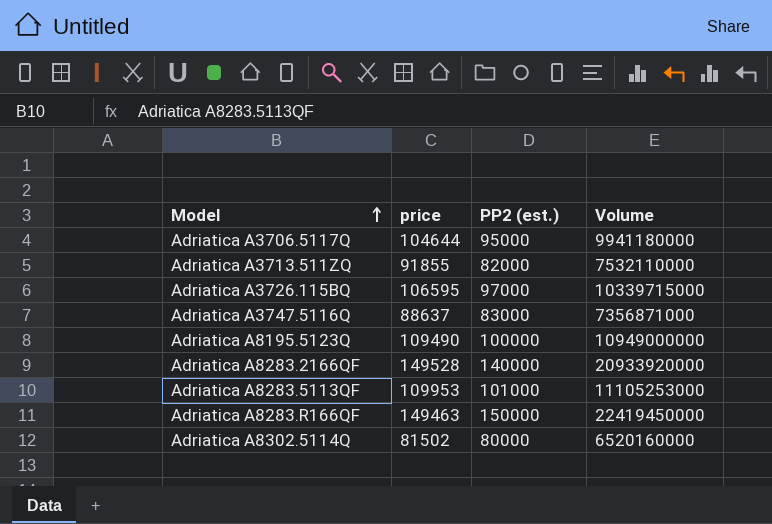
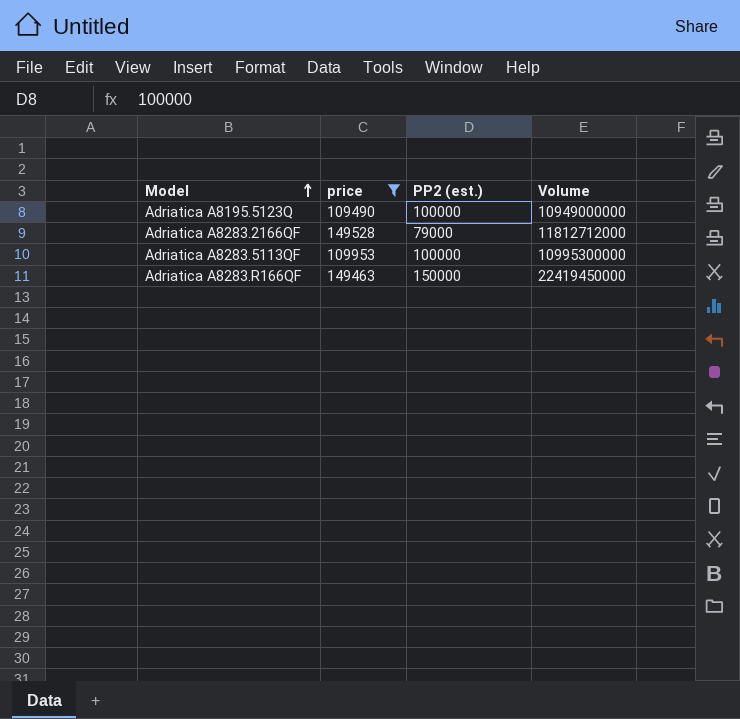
filter: none -> price >= 109490
Adriatica A8283.2166QF | PP2 (est.): 140000 -> 79000
Adriatica A8283.2166QF | Volume: 20933920000 -> 11812712000
Adriatica A8283.5113QF | PP2 (est.): 101000 -> 100000
Adriatica A8283.5113QF | Volume: 11105253000 -> 10995300000

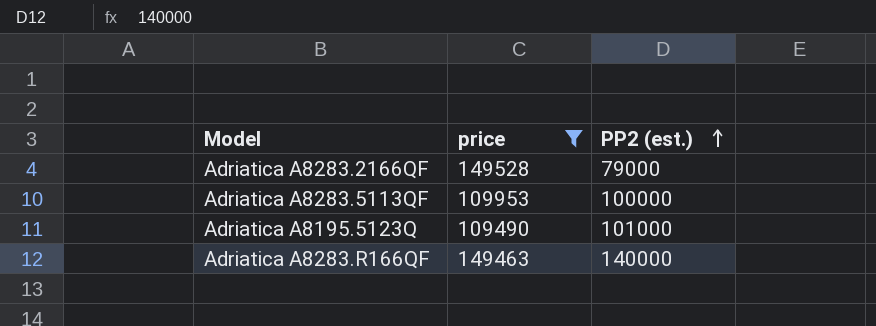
row order: Model ascending -> PP2 (est.) ascending
column Volume | formula: [price] * [PP2 (est.)] -> none
Adriatica A8195.5123Q | PP2 (est.): 100000 -> 101000
Adriatica A8283.R166QF | PP2 (est.): 150000 -> 140000

